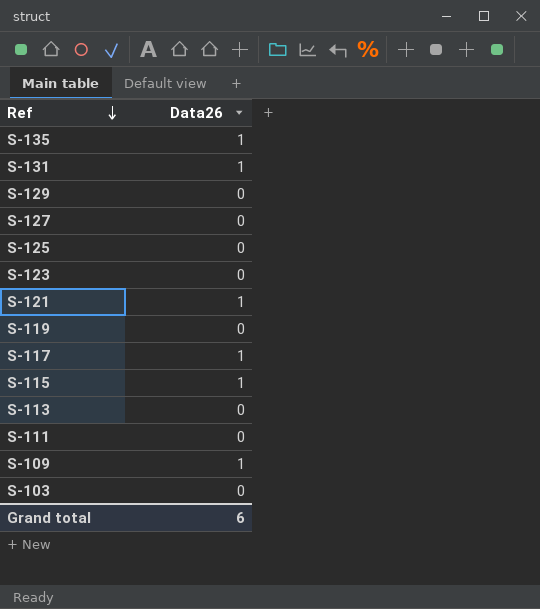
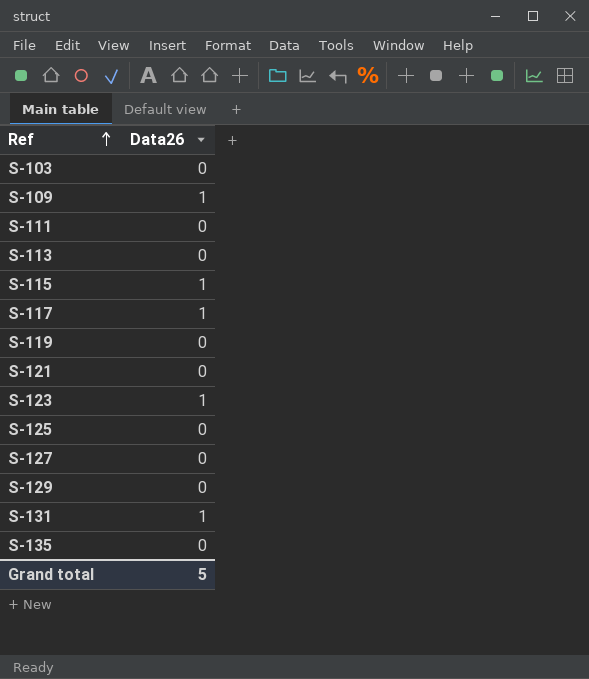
row order: Ref descending -> Ref ascending
S-121 | Data26: 1 -> 0
S-123 | Data26: 0 -> 1
S-135 | Data26: 1 -> 0
Grand total | Data26: 6 -> 5

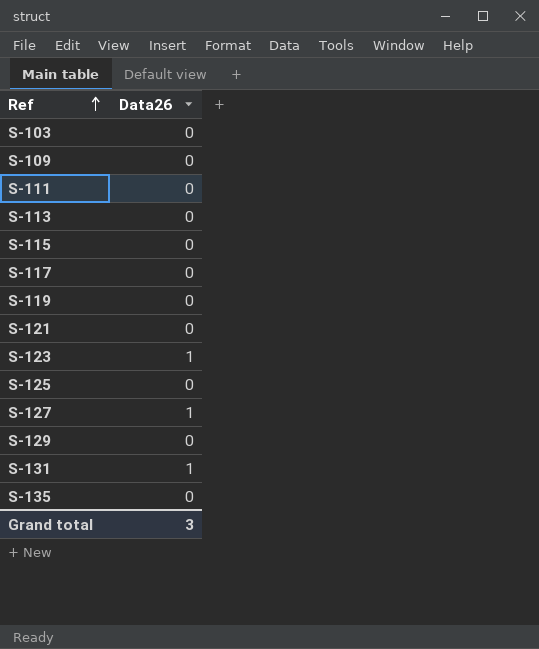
S-109 | Data26: 1 -> 0
S-115 | Data26: 1 -> 0
S-117 | Data26: 1 -> 0
S-127 | Data26: 0 -> 1
Grand total | Data26: 5 -> 3

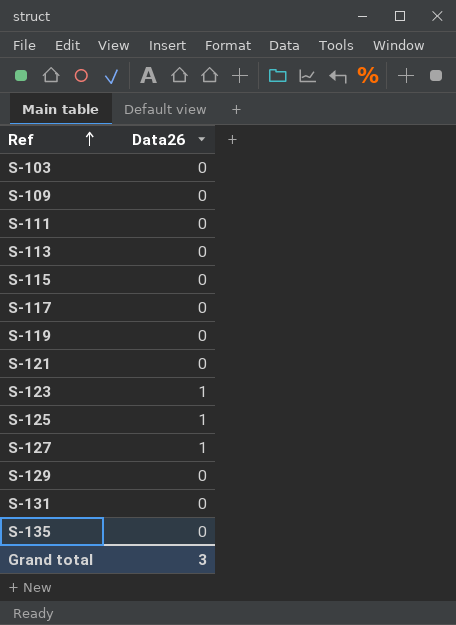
S-125 | Data26: 0 -> 1
S-131 | Data26: 1 -> 0

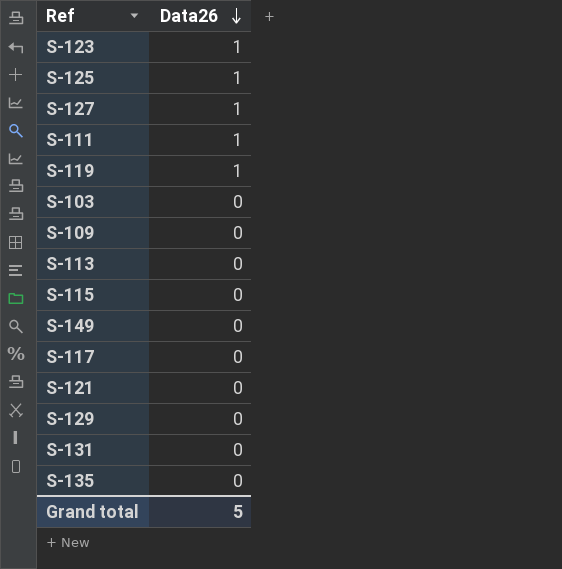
row order: Ref ascending -> Data26 descending
S-111 | Data26: 0 -> 1
S-119 | Data26: 0 -> 1
row S-149: none -> 0
Grand total | Data26: 3 -> 5

